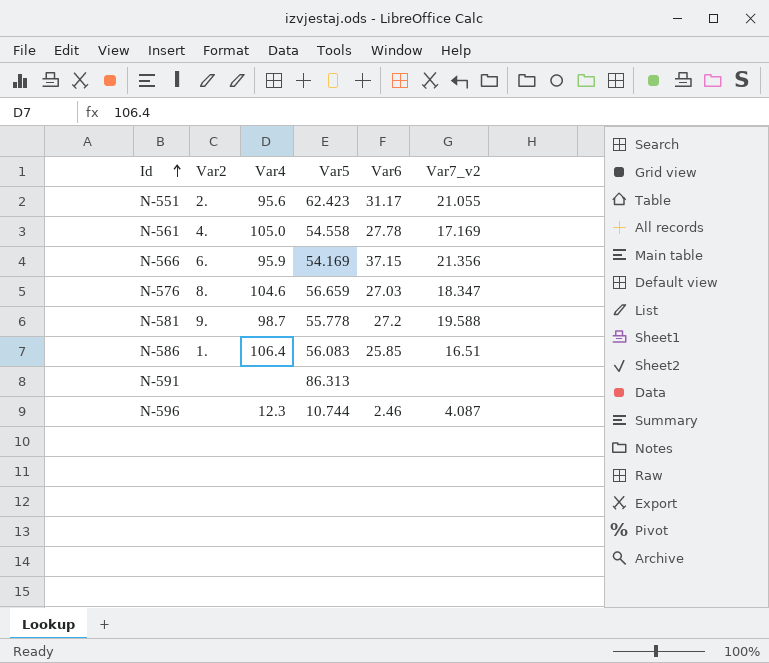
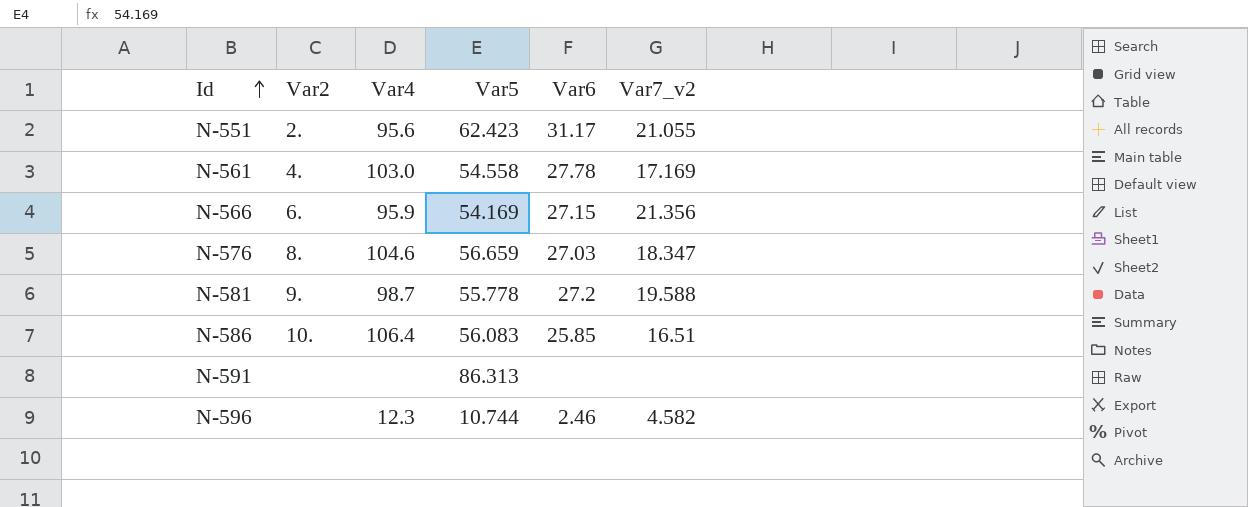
N-561 | Var4: 105.0 -> 103.0
N-566 | Var6: 37.15 -> 27.15
N-586 | Var2: 1. -> 10.
N-596 | Var7_v2: 4.087 -> 4.582

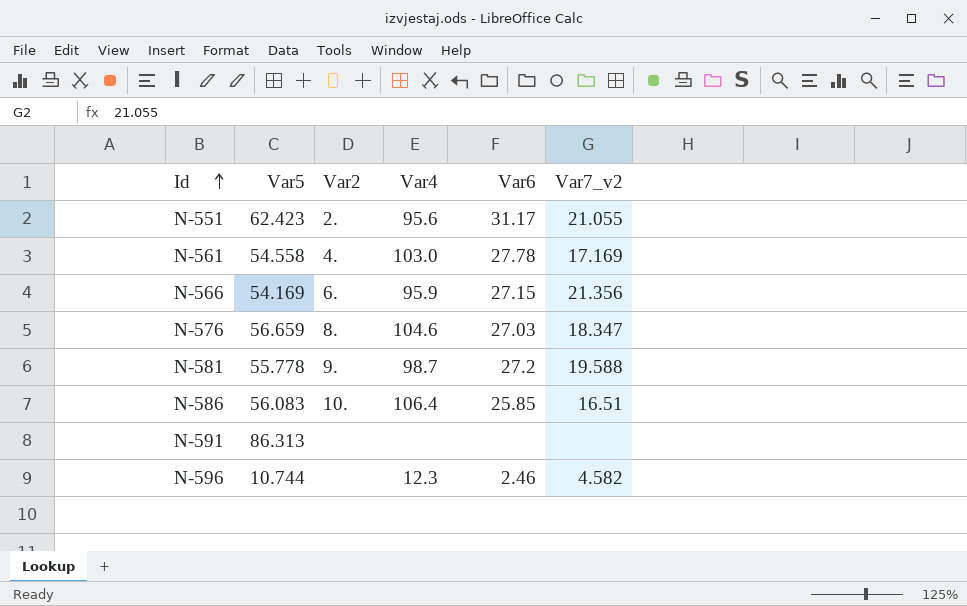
column Var5 | position: 4 -> 2

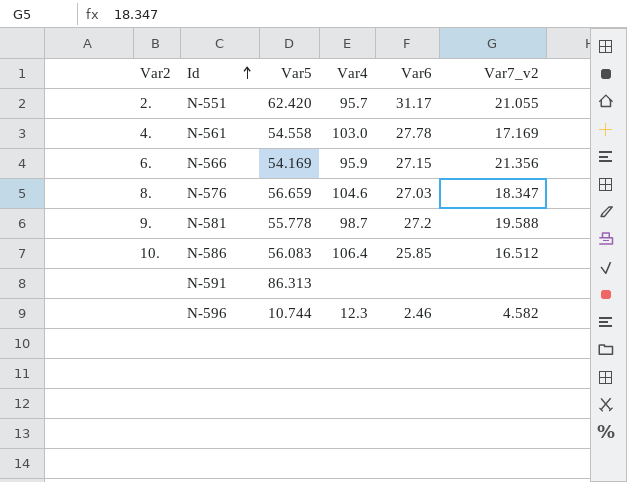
column Var2 | position: 3 -> 1
N-551 | Var5: 62.423 -> 62.420
N-551 | Var4: 95.6 -> 95.7
N-586 | Var7_v2: 16.51 -> 16.512

